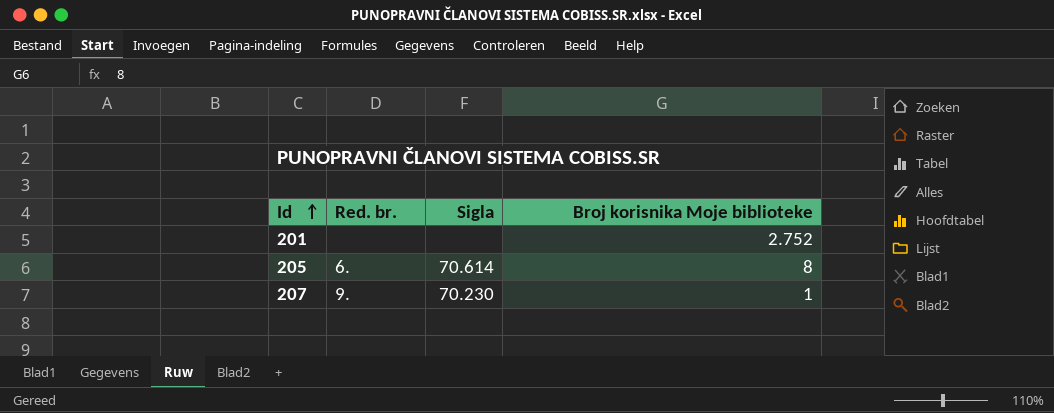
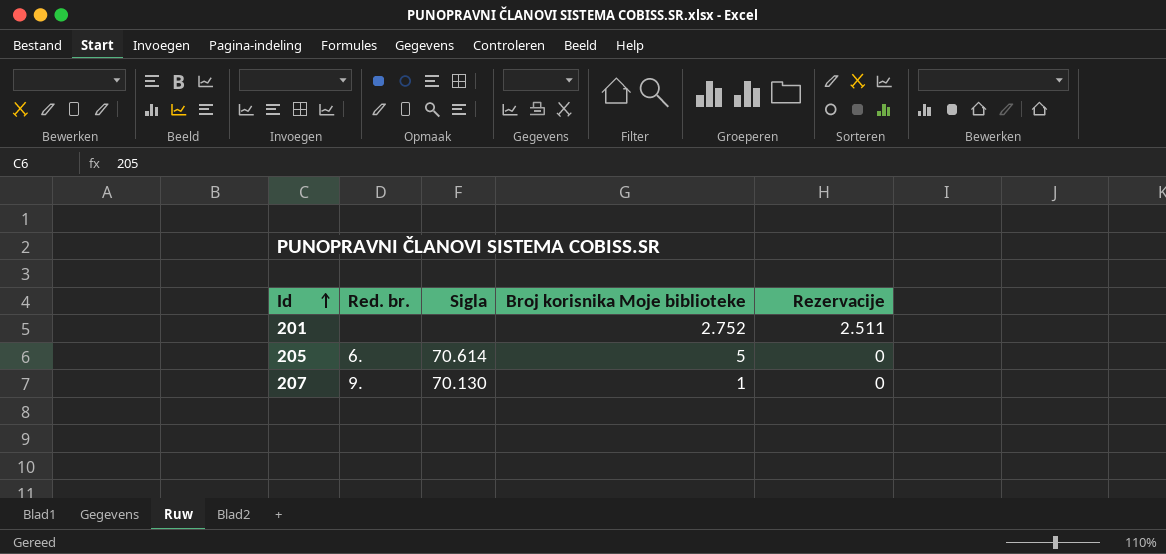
column Rezervacije | position: none -> 5
205 | Broj korisnika Moje biblioteke: 8 -> 5
207 | Sigla: 70.230 -> 70.130

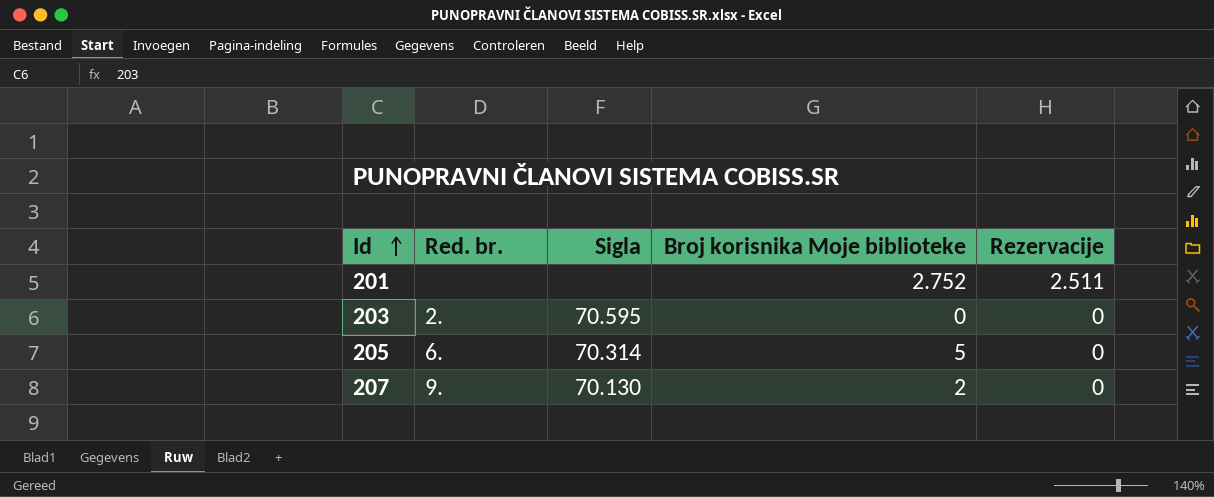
row 203: none -> 2. | 70.595 | 0 | 0
205 | Sigla: 70.614 -> 70.314
207 | Broj korisnika Moje biblioteke: 1 -> 2

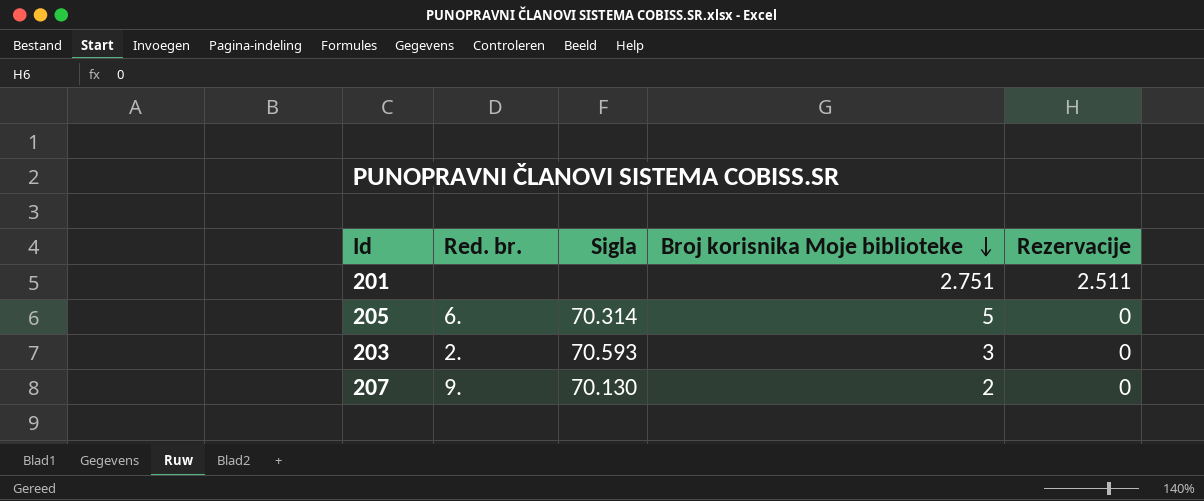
row order: Id ascending -> Broj korisnika Moje biblioteke descending
201 | Broj korisnika Moje biblioteke: 2.752 -> 2.751
203 | Sigla: 70.595 -> 70.593
203 | Broj korisnika Moje biblioteke: 0 -> 3

